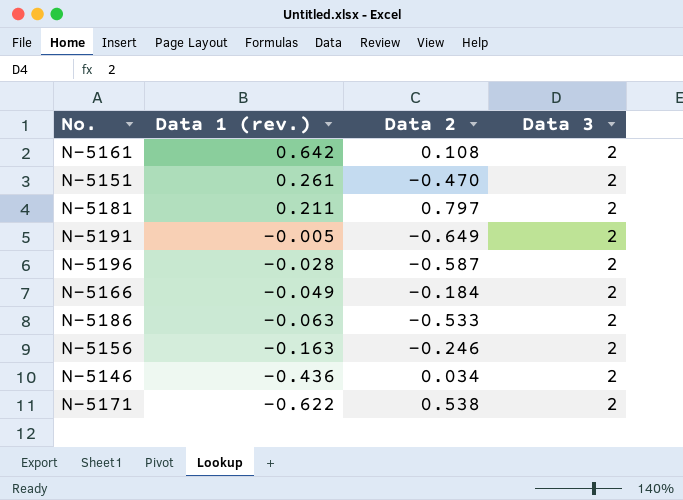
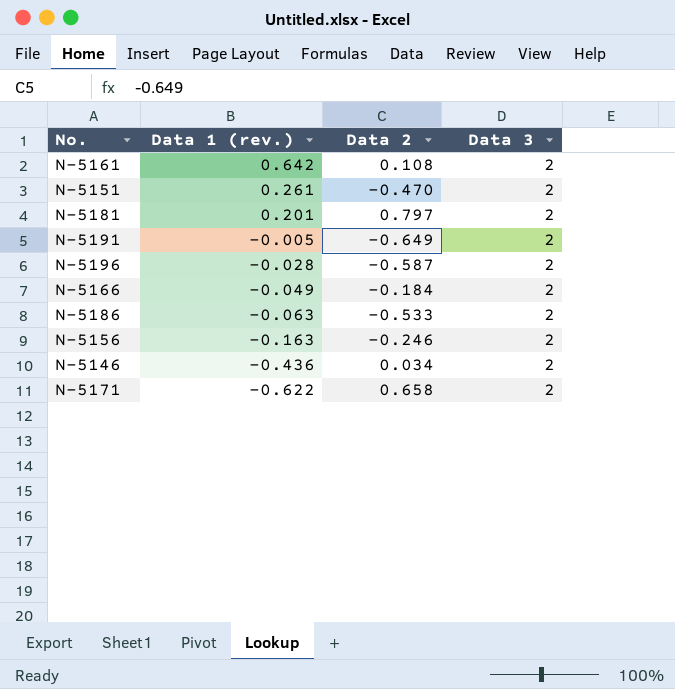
N-5181 | Data 1 (rev.): 0.211 -> 0.201
N-5171 | Data 2: 0.538 -> 0.658

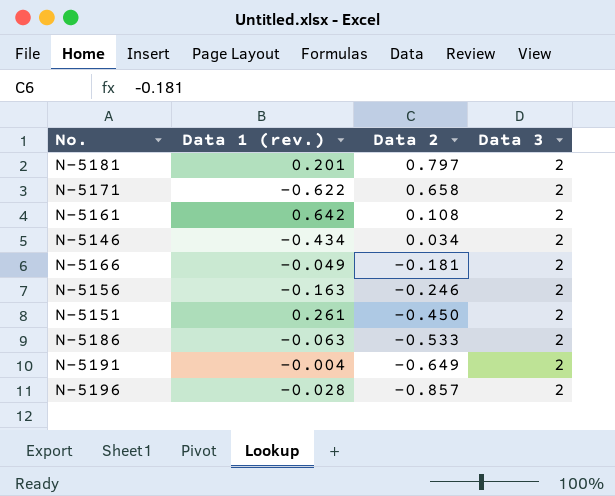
row order: Data 1 (rev.) descending -> Data 2 descending
N-5146 | Data 1 (rev.): -0.436 -> -0.434
N-5166 | Data 2: -0.184 -> -0.181
N-5151 | Data 2: -0.470 -> -0.450
N-5191 | Data 1 (rev.): -0.005 -> -0.004
N-5196 | Data 2: -0.587 -> -0.857

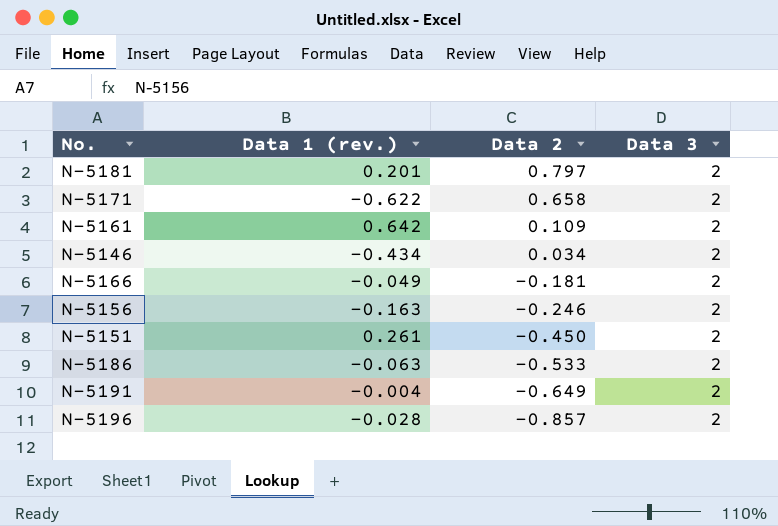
N-5161 | Data 2: 0.108 -> 0.109

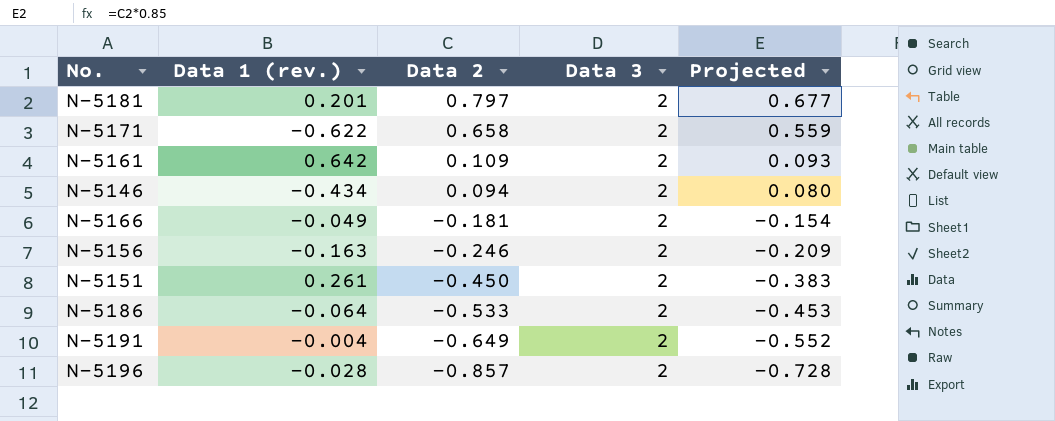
column Projected | formula: none -> [Data 2] * 0.85
N-5146 | Data 2: 0.034 -> 0.094
N-5186 | Data 1 (rev.): -0.063 -> -0.064

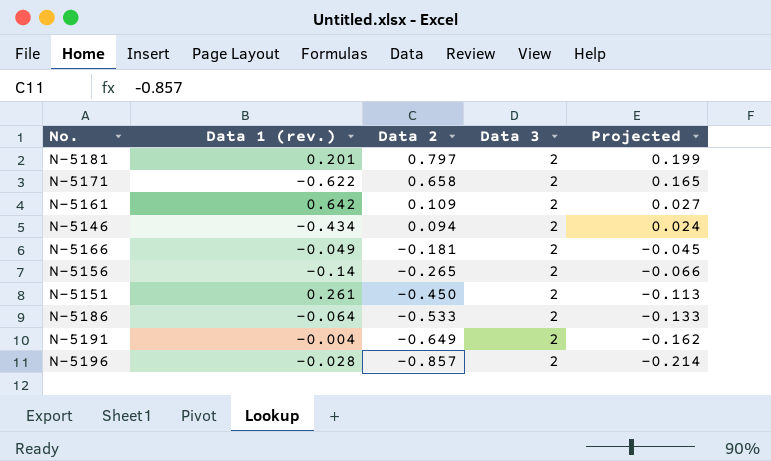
column Projected | formula: [Data 2] * 0.85 -> [Data 2] * 0.25
N-5156 | Data 1 (rev.): -0.163 -> -0.14
N-5156 | Data 2: -0.246 -> -0.265

